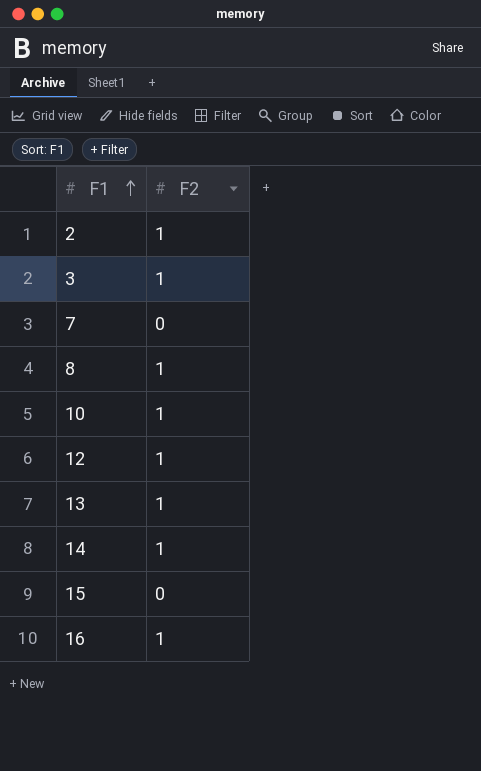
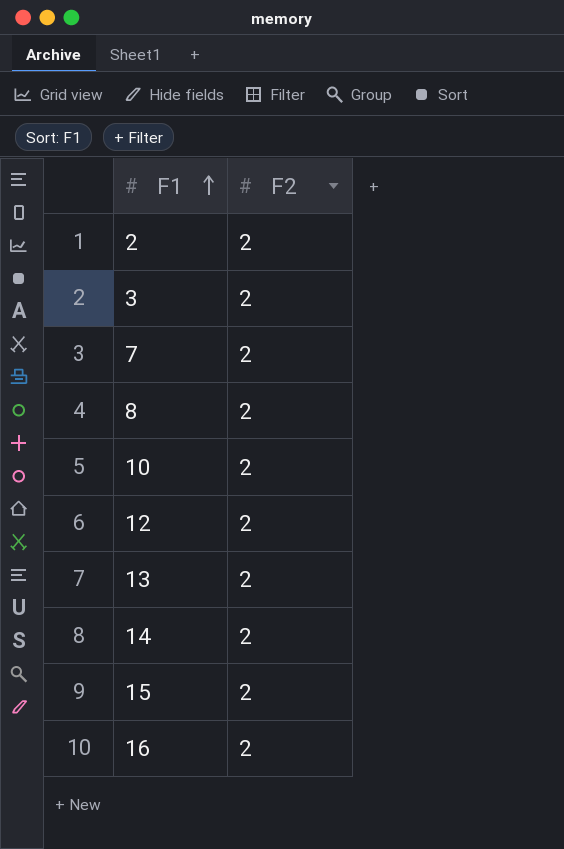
2 | F2: 1 -> 2
3 | F2: 1 -> 2
7 | F2: 0 -> 2
8 | F2: 1 -> 2
10 | F2: 1 -> 2
12 | F2: 1 -> 2
13 | F2: 1 -> 2
14 | F2: 1 -> 2
15 | F2: 0 -> 2
16 | F2: 1 -> 2

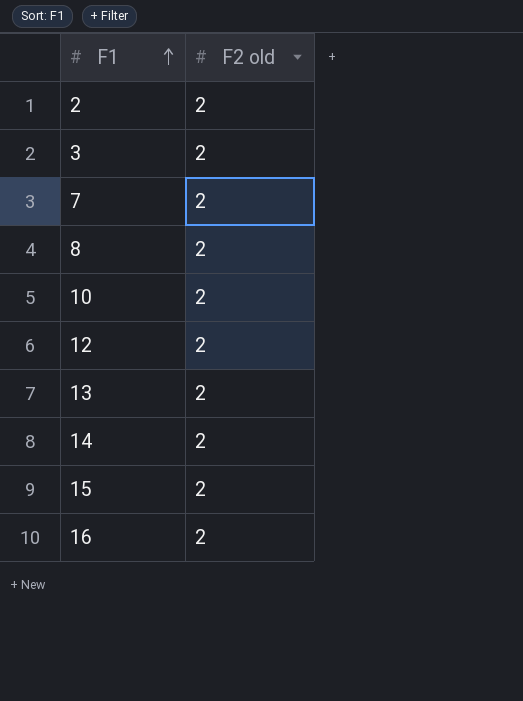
column name: F2 -> F2 old

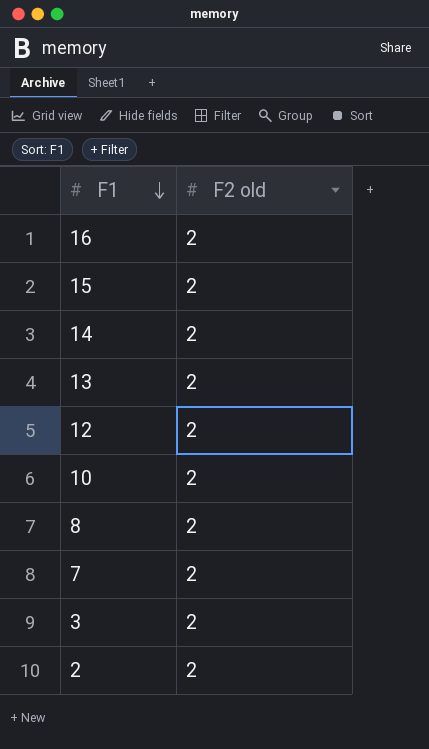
row order: F1 ascending -> F1 descending

